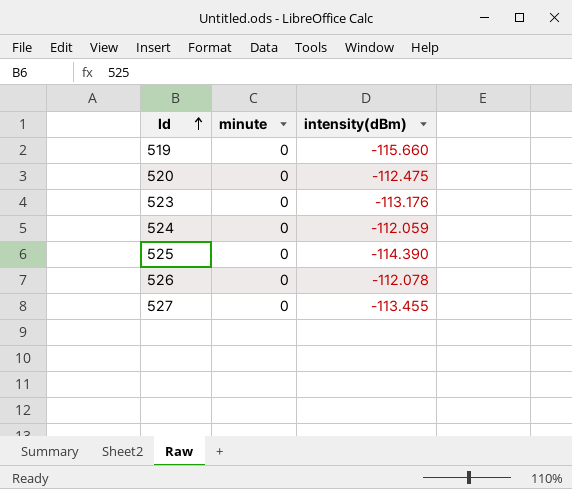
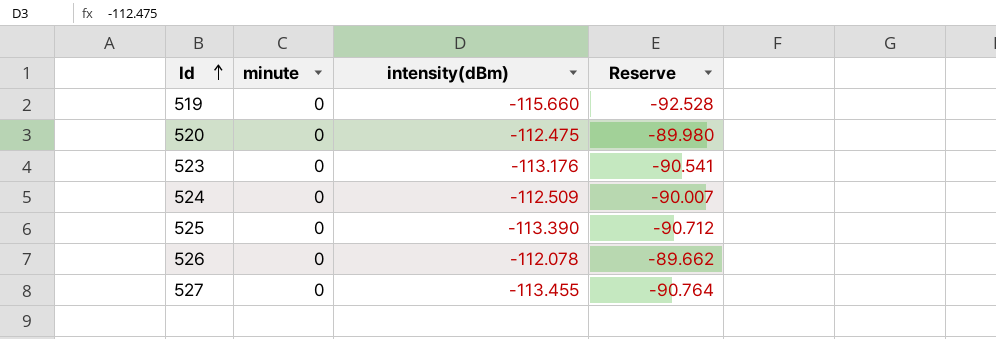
column Reserve | formula: none -> [intensity(dBm)] * 0.8
524 | intensity(dBm): -112.059 -> -112.509
525 | intensity(dBm): -114.390 -> -113.390

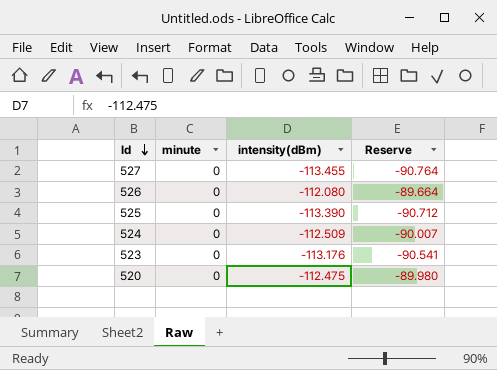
row order: Id ascending -> Id descending
row 519: 0 | -115.660 | -92.528 -> none
526 | intensity(dBm): -112.078 -> -112.080
526 | Reserve: -89.662 -> -89.664

